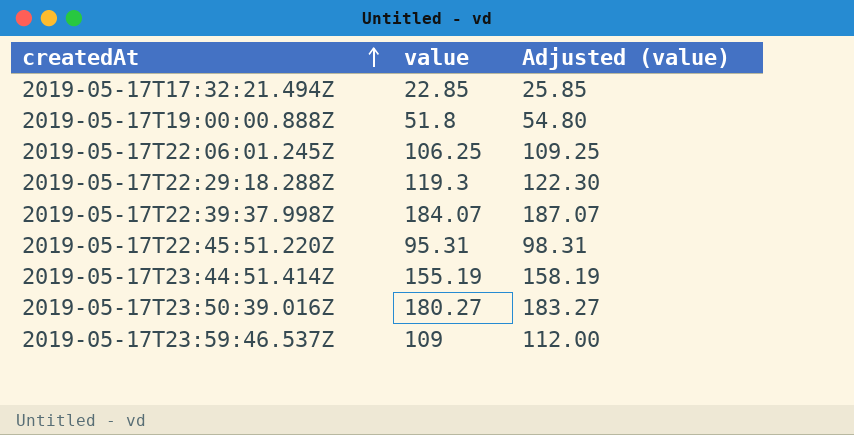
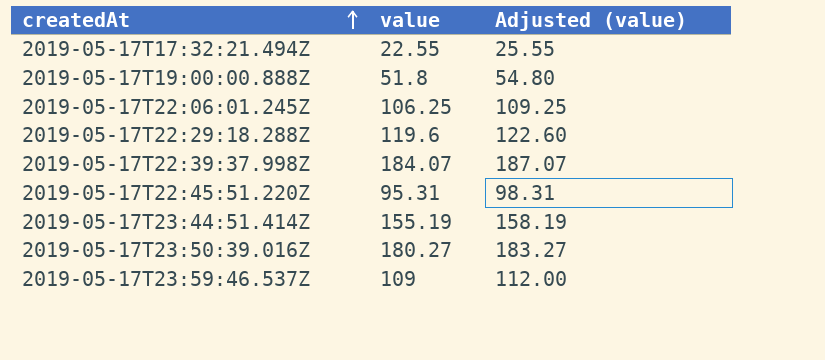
2019-05-17T17:32:21.494Z | value: 22.85 -> 22.55
2019-05-17T17:32:21.494Z | Adjusted (value): 25.85 -> 25.55
2019-05-17T22:29:18.288Z | value: 119.3 -> 119.6
2019-05-17T22:29:18.288Z | Adjusted (value): 122.30 -> 122.60

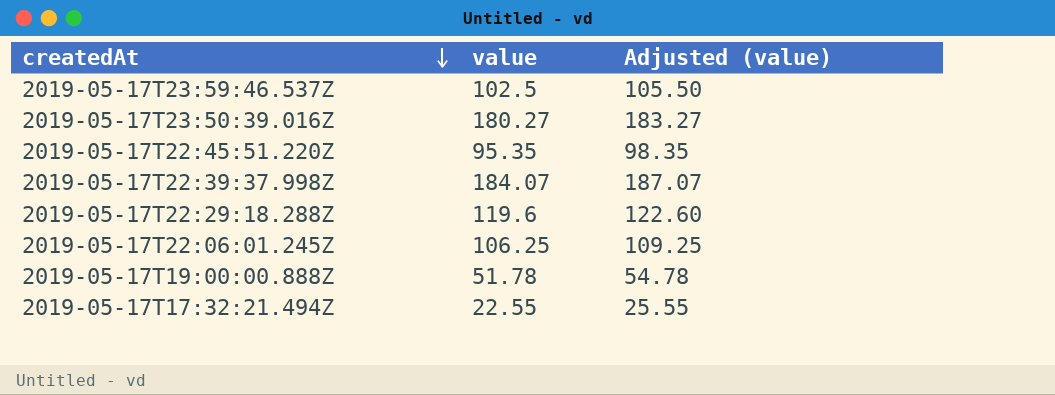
row order: createdAt ascending -> createdAt descending
row 2019-05-17T23:44:51.414Z: 155.19 | 158.19 -> none
2019-05-17T23:59:46.537Z | value: 109 -> 102.5
2019-05-17T23:59:46.537Z | Adjusted (value): 112.00 -> 105.50
2019-05-17T22:45:51.220Z | value: 95.31 -> 95.35
2019-05-17T22:45:51.220Z | Adjusted (value): 98.31 -> 98.35
2019-05-17T19:00:00.888Z | value: 51.8 -> 51.78
2019-05-17T19:00:00.888Z | Adjusted (value): 54.80 -> 54.78

